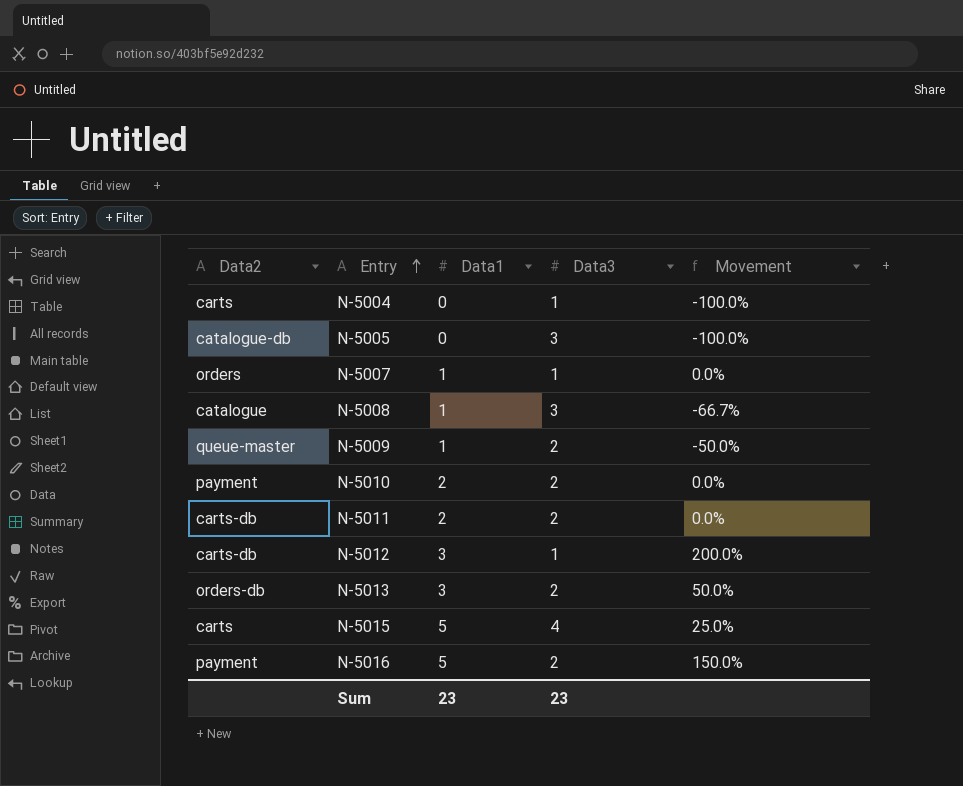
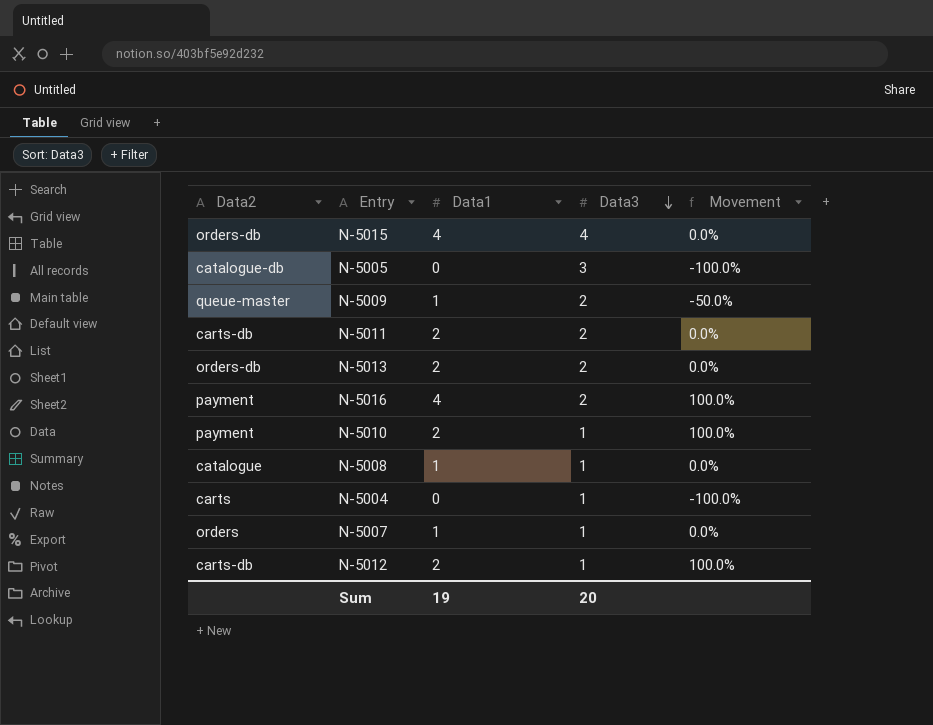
row order: Entry ascending -> Data3 descending
N-5015 | Data2: carts -> orders-db
N-5015 | Data1: 5 -> 4
N-5015 | Movement: 25.0% -> 0.0%
N-5013 | Data1: 3 -> 2
N-5013 | Movement: 50.0% -> 0.0%
N-5016 | Data1: 5 -> 4
N-5016 | Movement: 150.0% -> 100.0%
N-5010 | Data3: 2 -> 1
N-5010 | Movement: 0.0% -> 100.0%
N-5008 | Data3: 3 -> 1
N-5008 | Movement: -66.7% -> 0.0%
N-5012 | Data1: 3 -> 2
N-5012 | Movement: 200.0% -> 100.0%
Sum | Data1: 23 -> 19
Sum | Data3: 23 -> 20

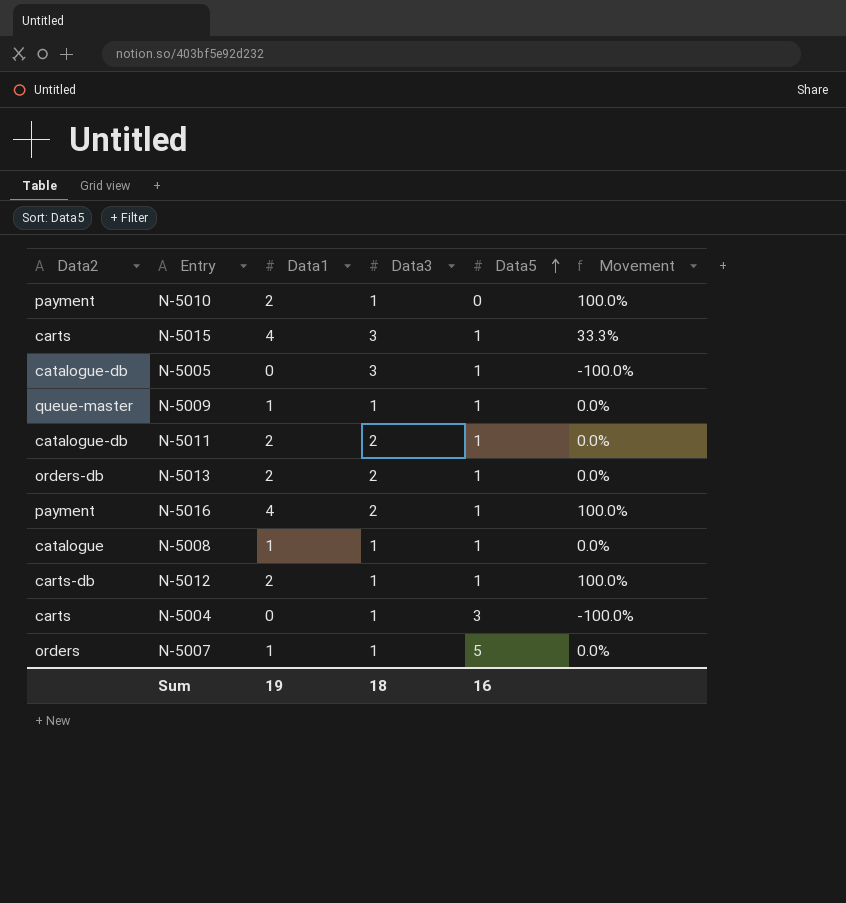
row order: Data3 descending -> Data5 ascending
column Data5 | position: none -> 5
N-5015 | Data2: orders-db -> carts
N-5015 | Data3: 4 -> 3
N-5015 | Movement: 0.0% -> 33.3%
N-5009 | Data3: 2 -> 1
N-5009 | Movement: -50.0% -> 0.0%
N-5011 | Data2: carts-db -> catalogue-db
Sum | Data3: 20 -> 18

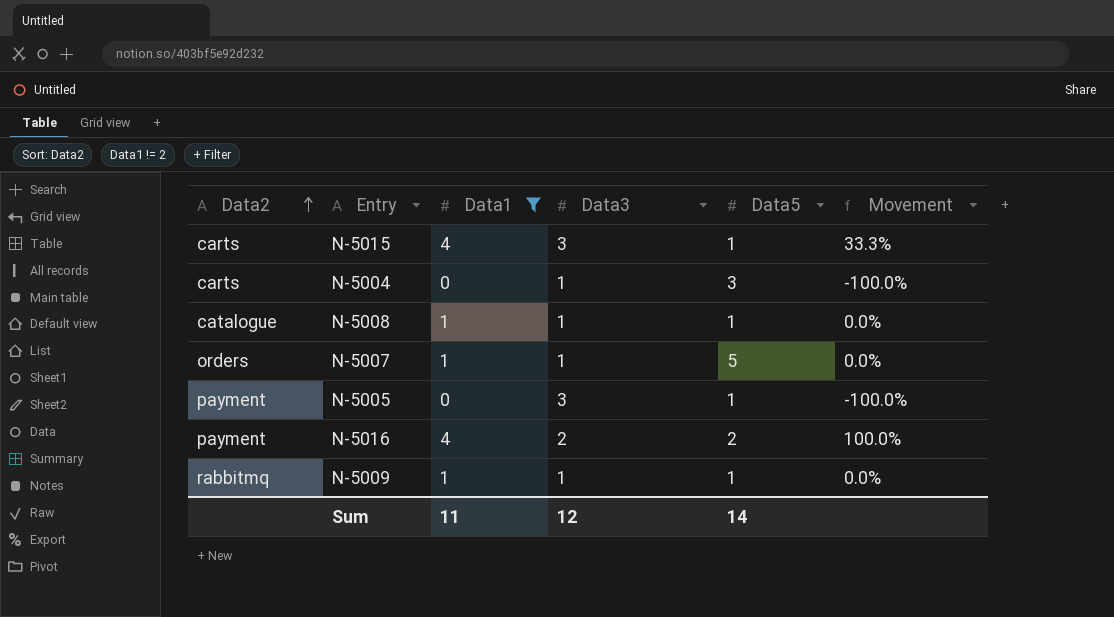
filter: none -> Data1 != 2
row order: Data5 ascending -> Data2 ascending
N-5005 | Data2: catalogue-db -> payment
N-5016 | Data5: 1 -> 2
N-5009 | Data2: queue-master -> rabbitmq
Sum | Data1: 19 -> 11
Sum | Data3: 18 -> 12
Sum | Data5: 16 -> 14

